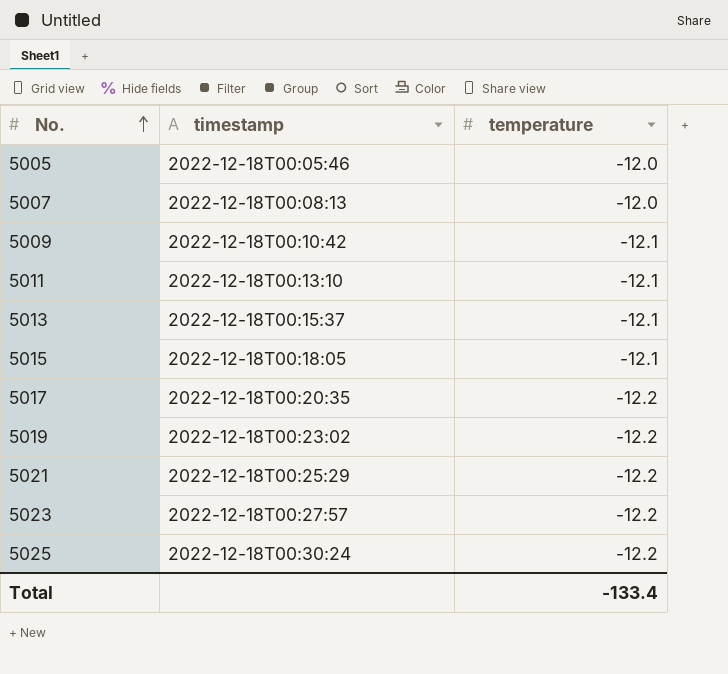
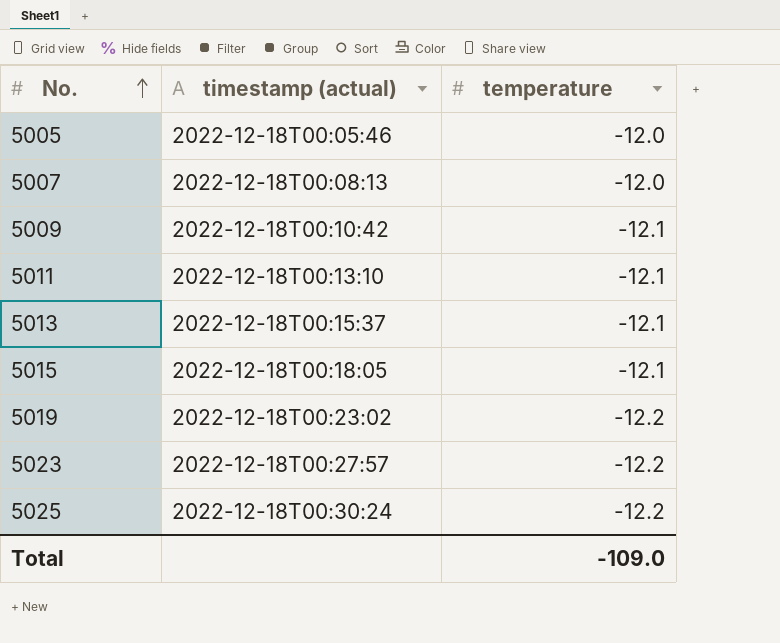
column name: timestamp -> timestamp (actual)
row 5017: 2022-12-18T00:20:35 | -12.2 -> none
row 5021: 2022-12-18T00:25:29 | -12.2 -> none
Total | temperature: -133.4 -> -109.0

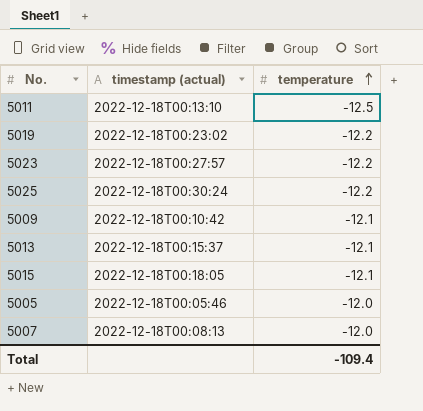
row order: No. ascending -> temperature ascending
5011 | temperature: -12.1 -> -12.5
Total | temperature: -109.0 -> -109.4

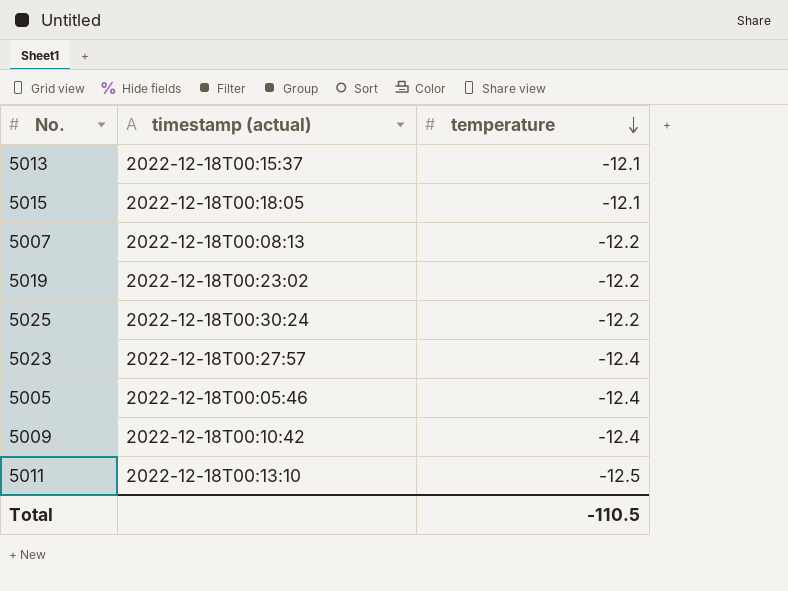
row order: temperature ascending -> temperature descending
5007 | temperature: -12.0 -> -12.2
5023 | temperature: -12.2 -> -12.4
5005 | temperature: -12.0 -> -12.4
5009 | temperature: -12.1 -> -12.4
Total | temperature: -109.4 -> -110.5

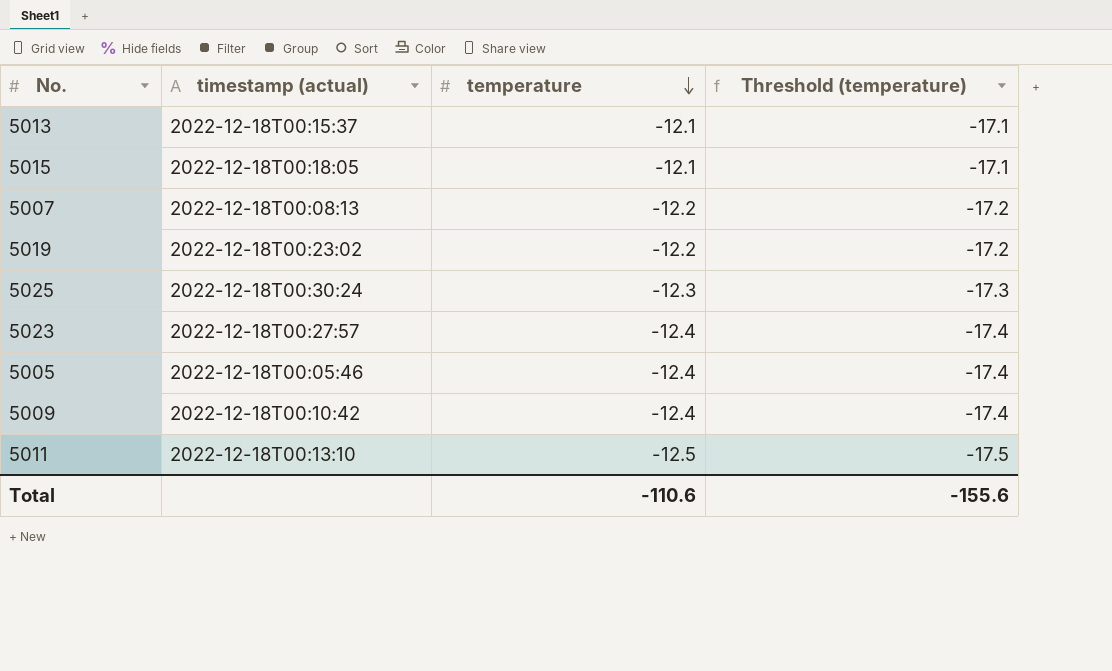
column Threshold (temperature) | formula: none -> [temperature] - 5
5025 | temperature: -12.2 -> -12.3
Total | temperature: -110.5 -> -110.6

